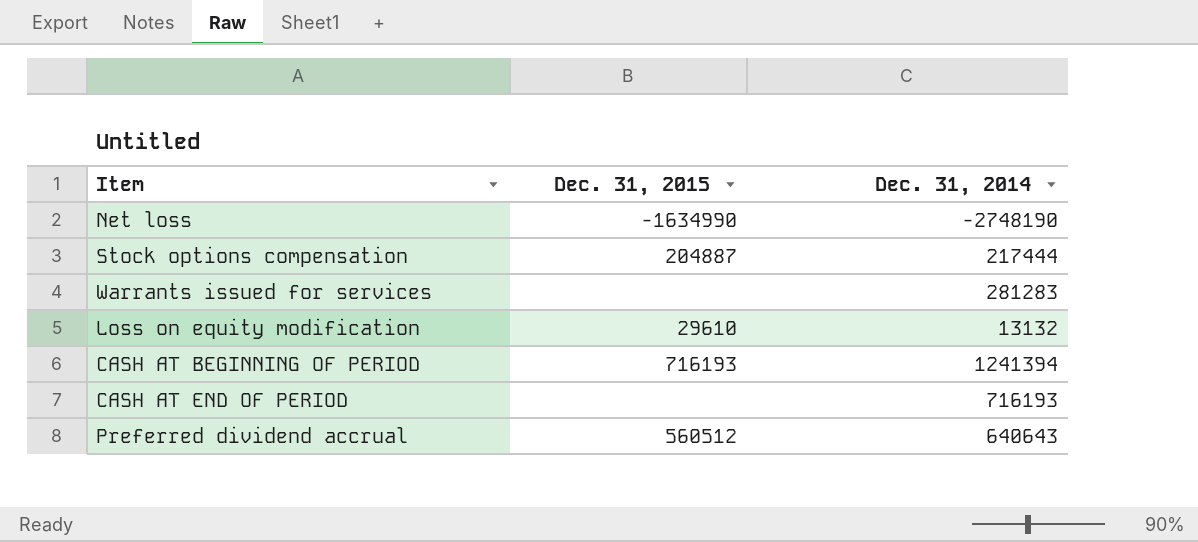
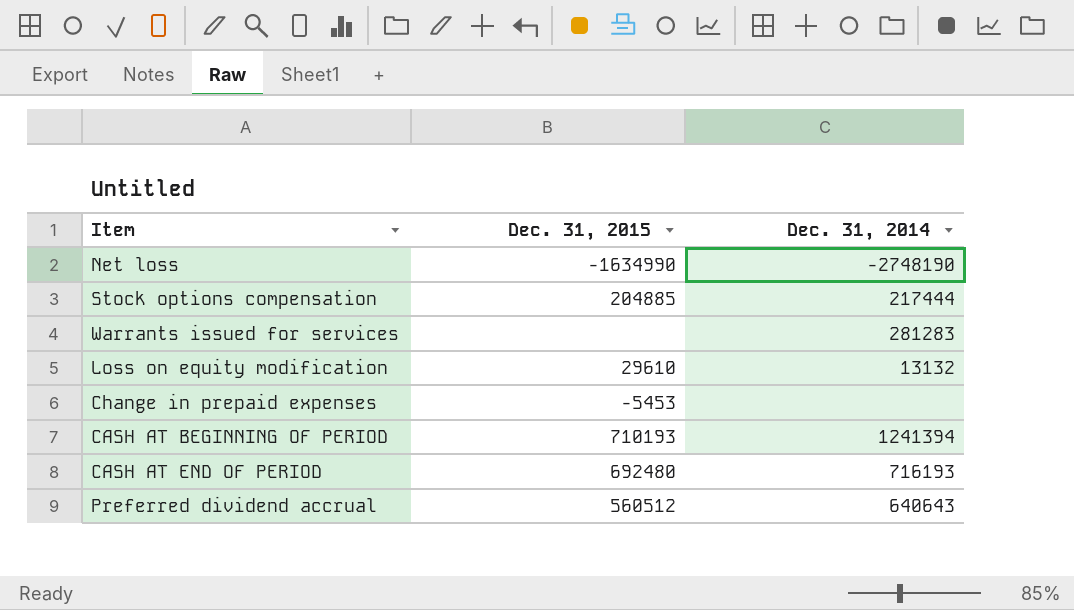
Stock options compensation | Dec. 31, 2015: 204887 -> 204885
row Change in prepaid expenses: none -> -5453 | none
CASH AT BEGINNING OF PERIOD | Dec. 31, 2015: 716193 -> 710193
CASH AT END OF PERIOD | Dec. 31, 2015: none -> 692480

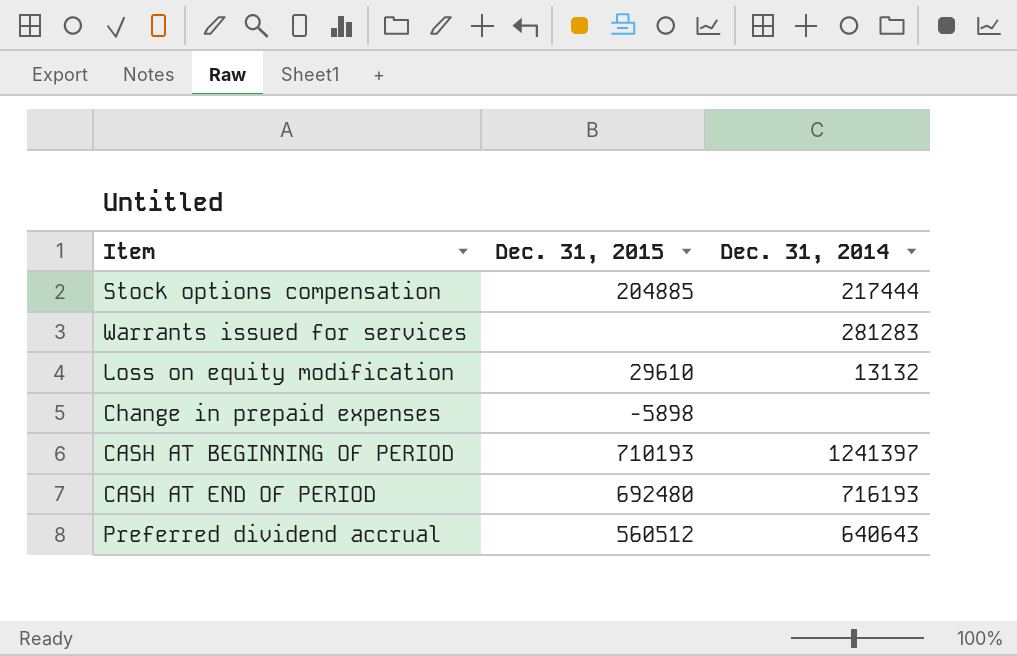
row Net loss: -1634990 | -2748190 -> none
Change in prepaid expenses | Dec. 31, 2015: -5453 -> -5898
CASH AT BEGINNING OF PERIOD | Dec. 31, 2014: 1241394 -> 1241397

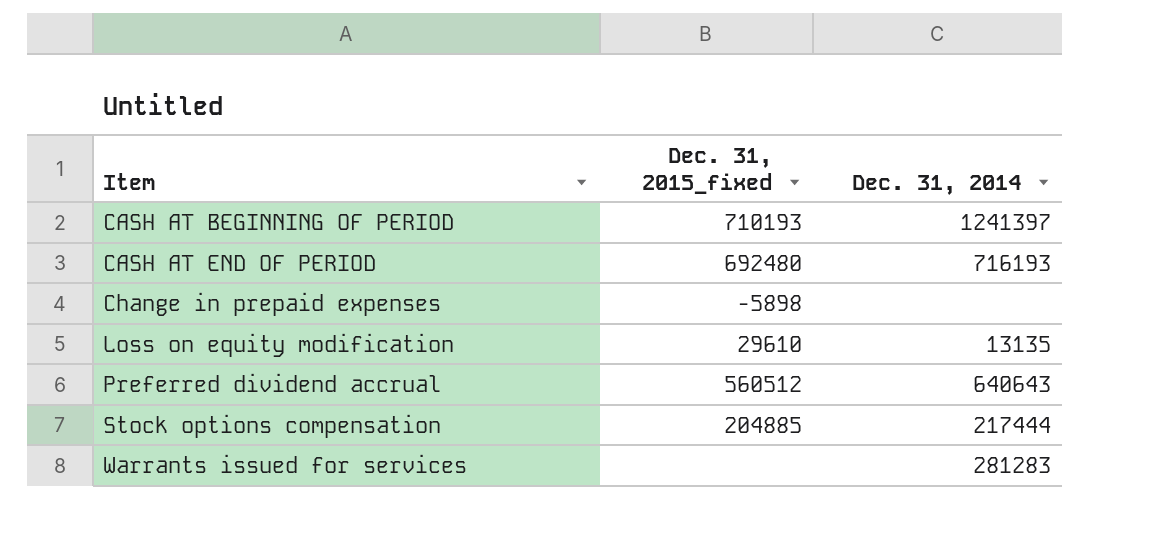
row order: none -> Item ascending
column name: Dec. 31, 2015 -> Dec. 31, 2015_fixed
Loss on equity modification | Dec. 31, 2014: 13132 -> 13135

